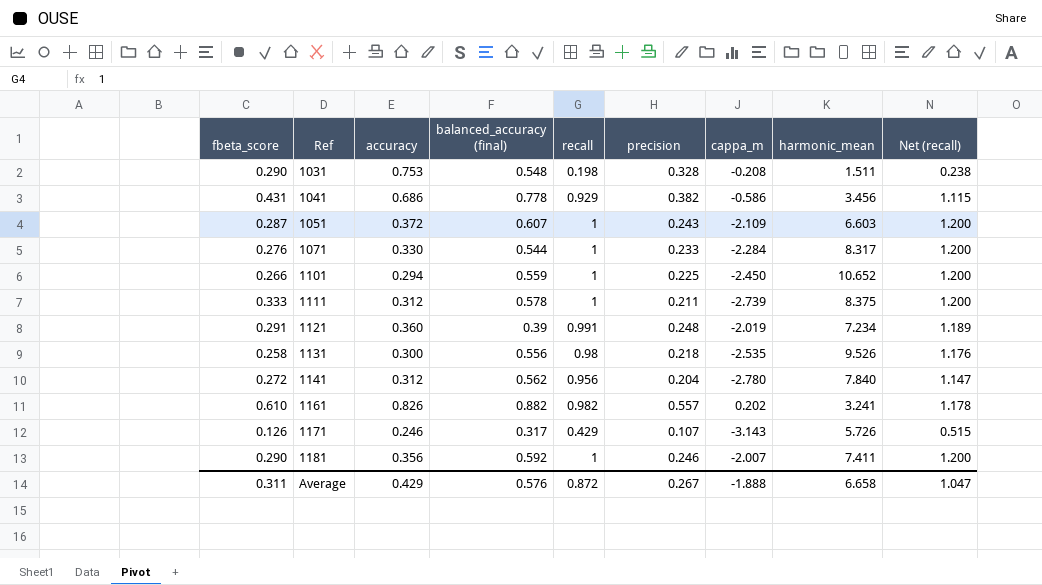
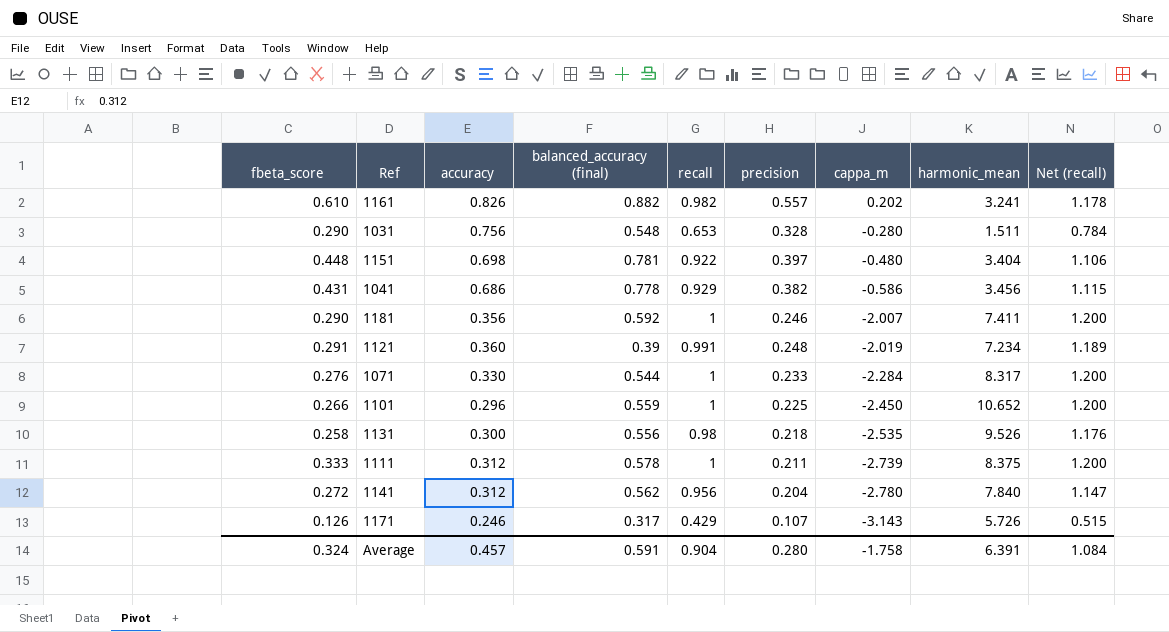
row order: Ref ascending -> cappa_m descending
row 1051: 0.287 | 0.372 | 0.607 | 1 | 0.243 | -2.109 | 6.603 | 1.200 -> none
1031 | accuracy: 0.753 -> 0.756
1031 | recall: 0.198 -> 0.653
1031 | cappa_m: -0.208 -> -0.280
1031 | Net (recall): 0.238 -> 0.784
row 1151: none -> 0.448 | 0.698 | 0.781 | 0.922 | 0.397 | -0.480 | 3.404 | 1.106
1101 | accuracy: 0.294 -> 0.296
Average | fbeta_score: 0.311 -> 0.324
Average | accuracy: 0.429 -> 0.457
Average | balanced_accuracy (final): 0.576 -> 0.591
Average | recall: 0.872 -> 0.904
Average | precision: 0.267 -> 0.280
Average | cappa_m: -1.888 -> -1.758
Average | harmonic_mean: 6.658 -> 6.391
Average | Net (recall): 1.047 -> 1.084

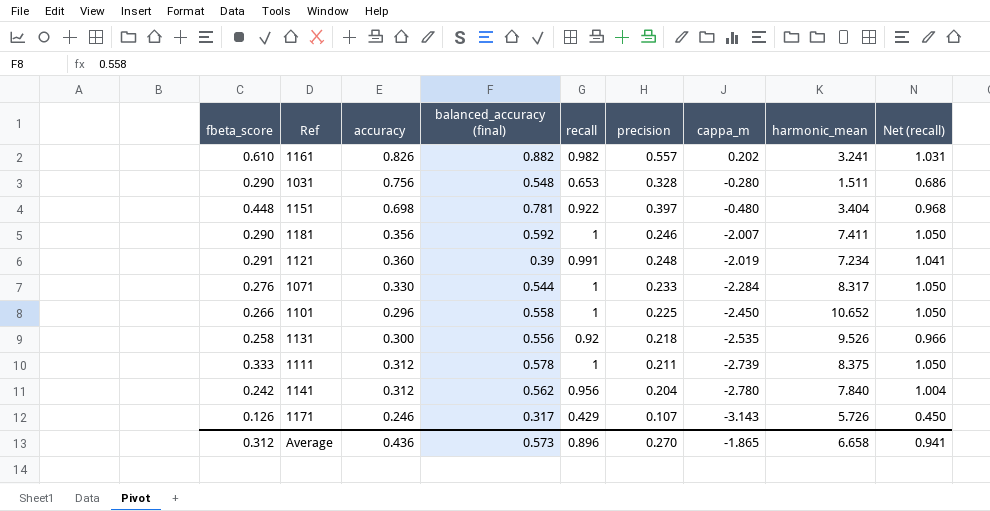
column Net (recall) | formula: [recall] * 1.2 -> [recall] * 1.05
row 1041: 0.431 | 0.686 | 0.778 | 0.929 | 0.382 | -0.586 | 3.456 | 1.115 -> none
1101 | balanced_accuracy (final): 0.559 -> 0.558
1131 | recall: 0.98 -> 0.92
1141 | fbeta_score: 0.272 -> 0.242
Average | fbeta_score: 0.324 -> 0.312
Average | accuracy: 0.457 -> 0.436
Average | balanced_accuracy (final): 0.591 -> 0.573
Average | recall: 0.904 -> 0.896
Average | precision: 0.280 -> 0.270
Average | cappa_m: -1.758 -> -1.865
Average | harmonic_mean: 6.391 -> 6.658
Average | Net (recall): 1.084 -> 0.941

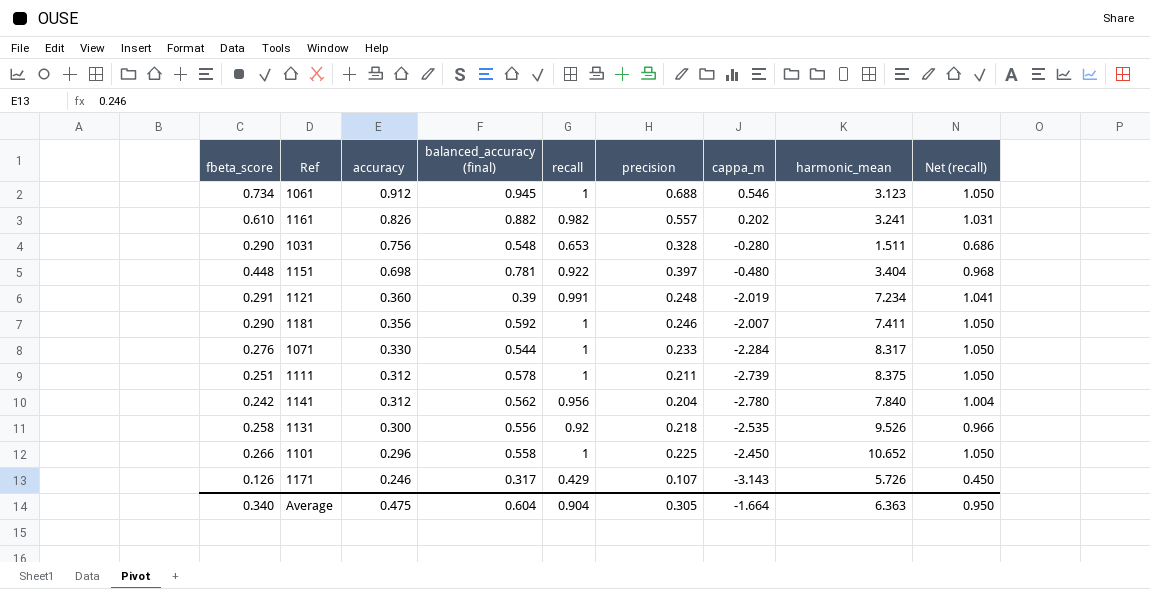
row order: cappa_m descending -> accuracy descending
row 1061: none -> 0.734 | 0.912 | 0.945 | 1 | 0.688 | 0.546 | 3.123 | 1.050
1111 | fbeta_score: 0.333 -> 0.251
Average | fbeta_score: 0.312 -> 0.340
Average | accuracy: 0.436 -> 0.475
Average | balanced_accuracy (final): 0.573 -> 0.604
Average | recall: 0.896 -> 0.904
Average | precision: 0.270 -> 0.305
Average | cappa_m: -1.865 -> -1.664
Average | harmonic_mean: 6.658 -> 6.363
Average | Net (recall): 0.941 -> 0.950

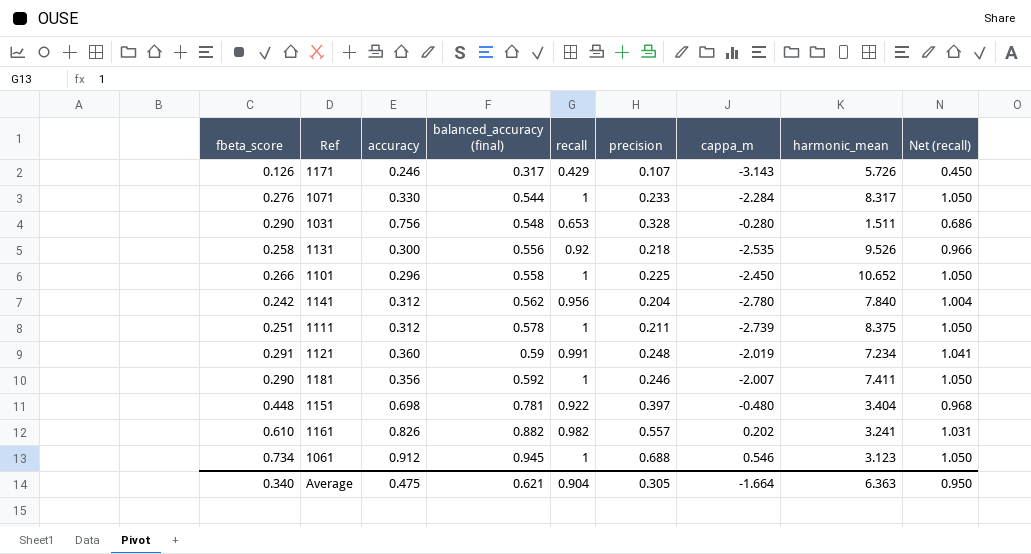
row order: accuracy descending -> balanced_accuracy (final) ascending
1121 | balanced_accuracy (final): 0.39 -> 0.59
Average | balanced_accuracy (final): 0.604 -> 0.621

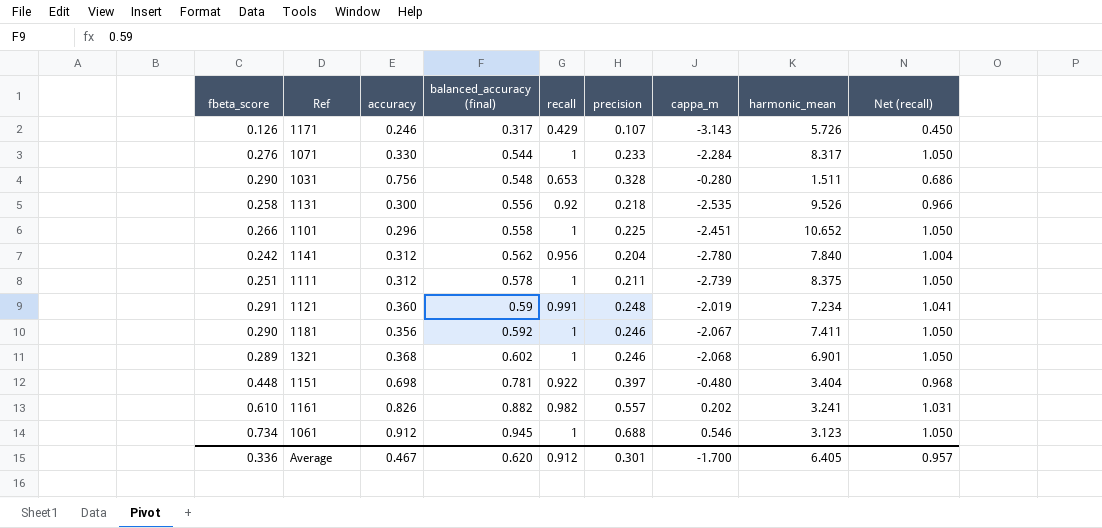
1101 | cappa_m: -2.450 -> -2.451
1181 | cappa_m: -2.007 -> -2.067
row 1321: none -> 0.289 | 0.368 | 0.602 | 1 | 0.246 | -2.068 | 6.901 | 1.050
Average | fbeta_score: 0.340 -> 0.336
Average | accuracy: 0.475 -> 0.467
Average | balanced_accuracy (final): 0.621 -> 0.620
Average | recall: 0.904 -> 0.912
Average | precision: 0.305 -> 0.301
Average | cappa_m: -1.664 -> -1.700
Average | harmonic_mean: 6.363 -> 6.405
Average | Net (recall): 0.950 -> 0.957

